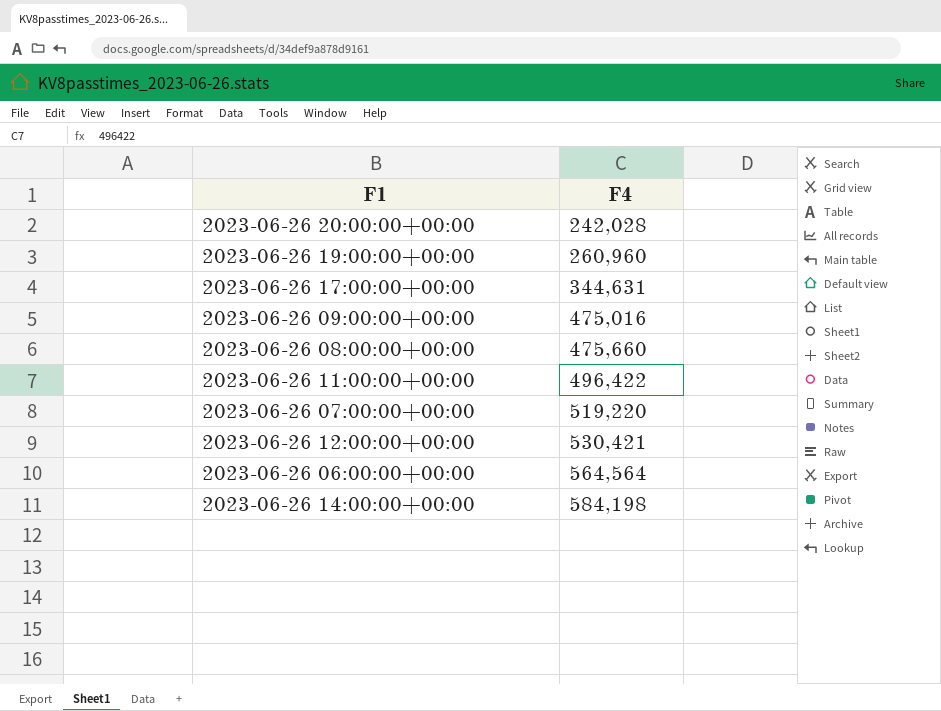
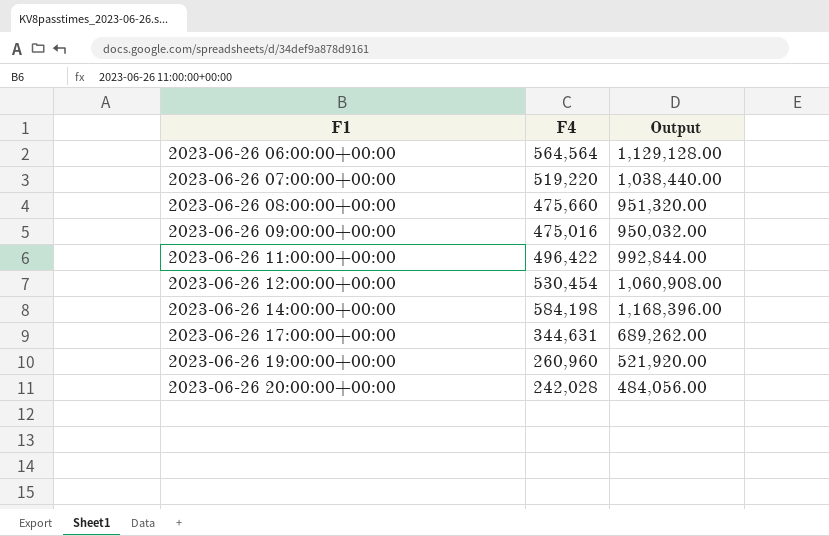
row order: F4 ascending -> F1 ascending
column Output | formula: none -> [F4] * 2
2023-06-26 12:00:00+00:00 | F4: 530,421 -> 530,454

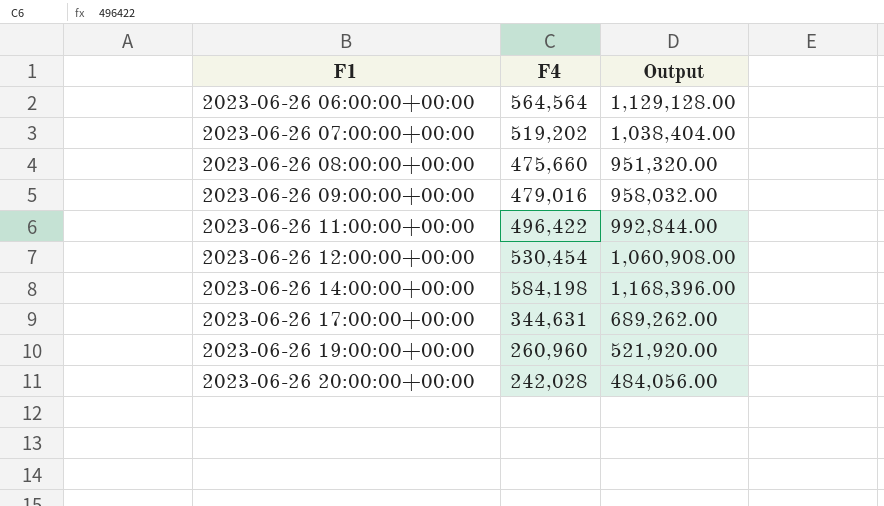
2023-06-26 07:00:00+00:00 | F4: 519,220 -> 519,202
2023-06-26 07:00:00+00:00 | Output: 1,038,440.00 -> 1,038,404.00
2023-06-26 09:00:00+00:00 | F4: 475,016 -> 479,016
2023-06-26 09:00:00+00:00 | Output: 950,032.00 -> 958,032.00

